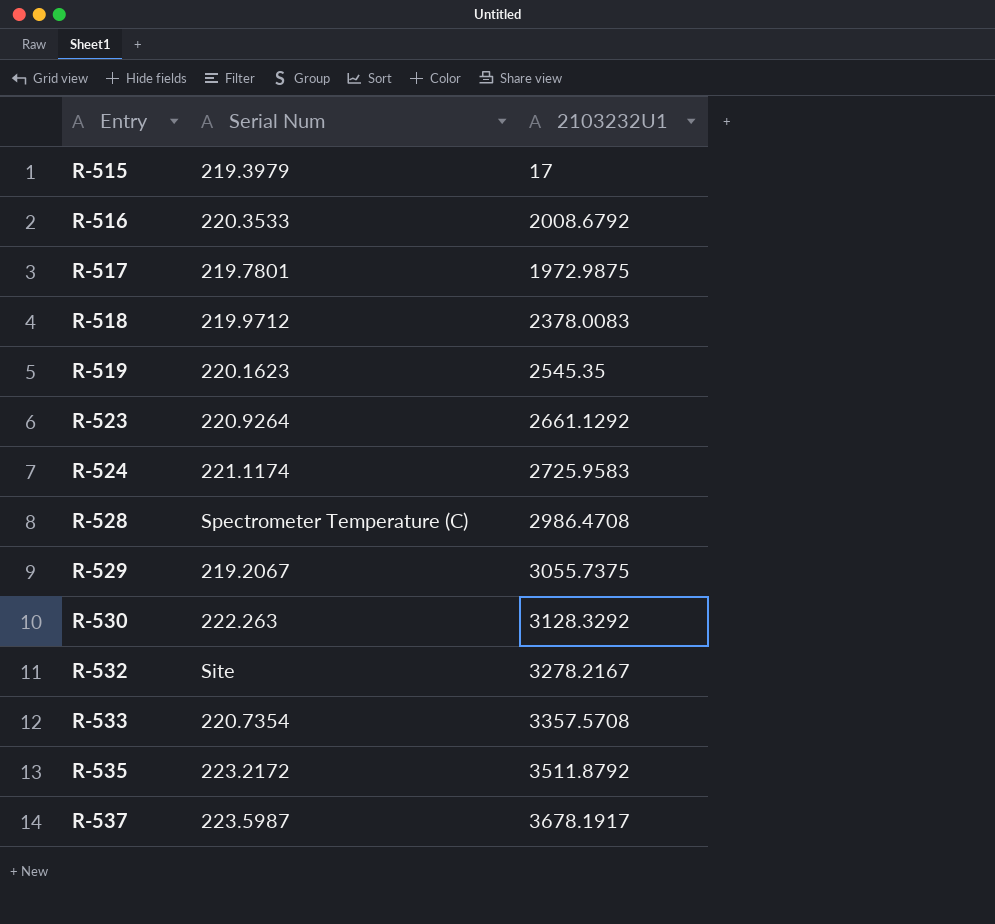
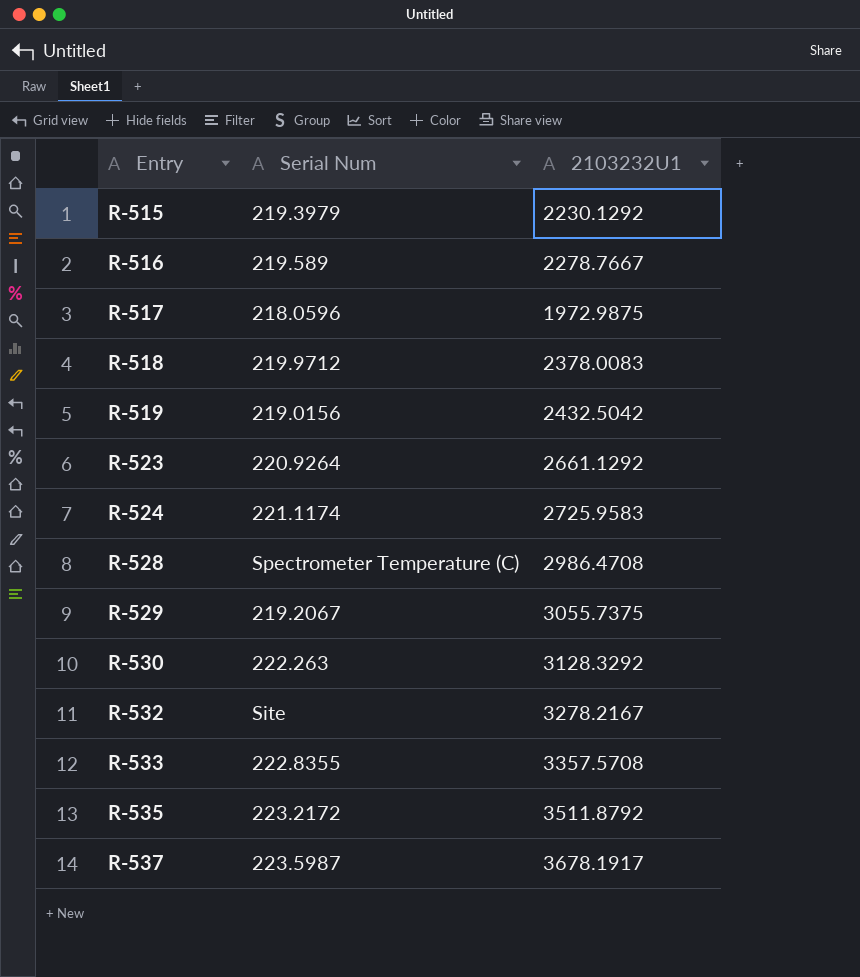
R-515 | 2103232U1: 17 -> 2230.1292
R-516 | Serial Num: 220.3533 -> 219.589
R-516 | 2103232U1: 2008.6792 -> 2278.7667
R-517 | Serial Num: 219.7801 -> 218.0596
R-519 | Serial Num: 220.1623 -> 219.0156
R-519 | 2103232U1: 2545.35 -> 2432.5042
R-533 | Serial Num: 220.7354 -> 222.8355

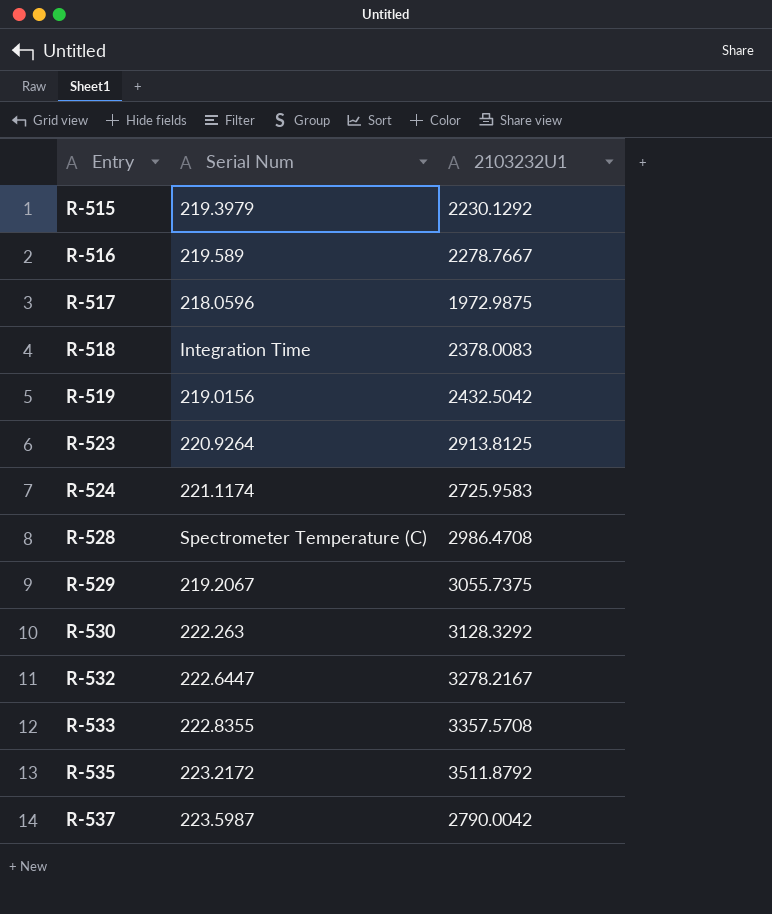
R-518 | Serial Num: 219.9712 -> Integration Time
R-523 | 2103232U1: 2661.1292 -> 2913.8125
R-532 | Serial Num: Site -> 222.6447
R-537 | 2103232U1: 3678.1917 -> 2790.0042

